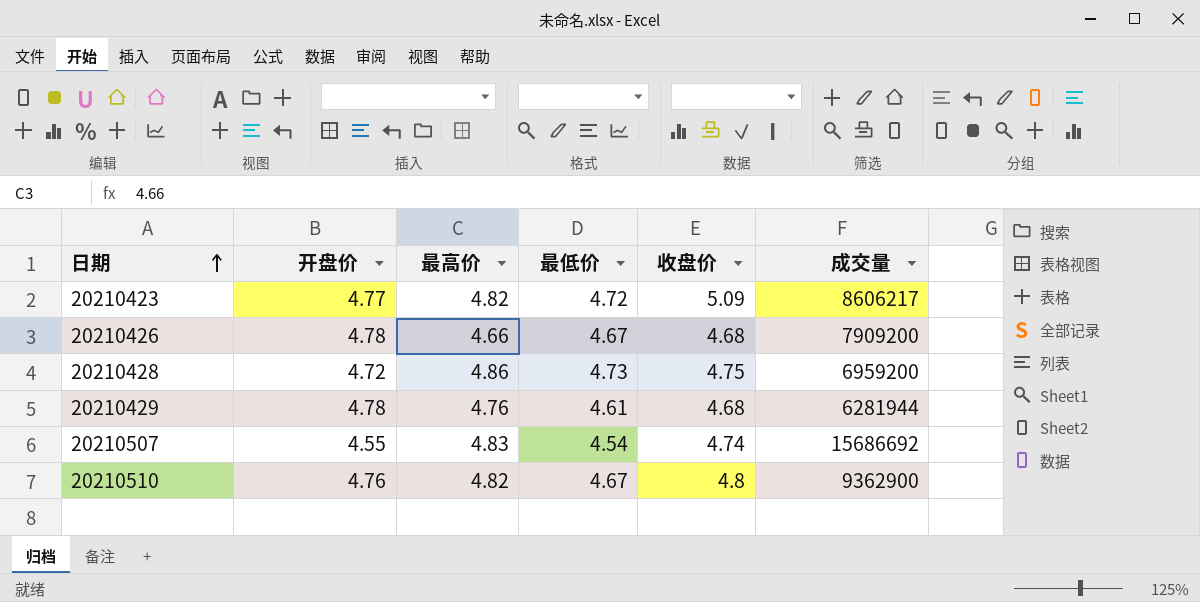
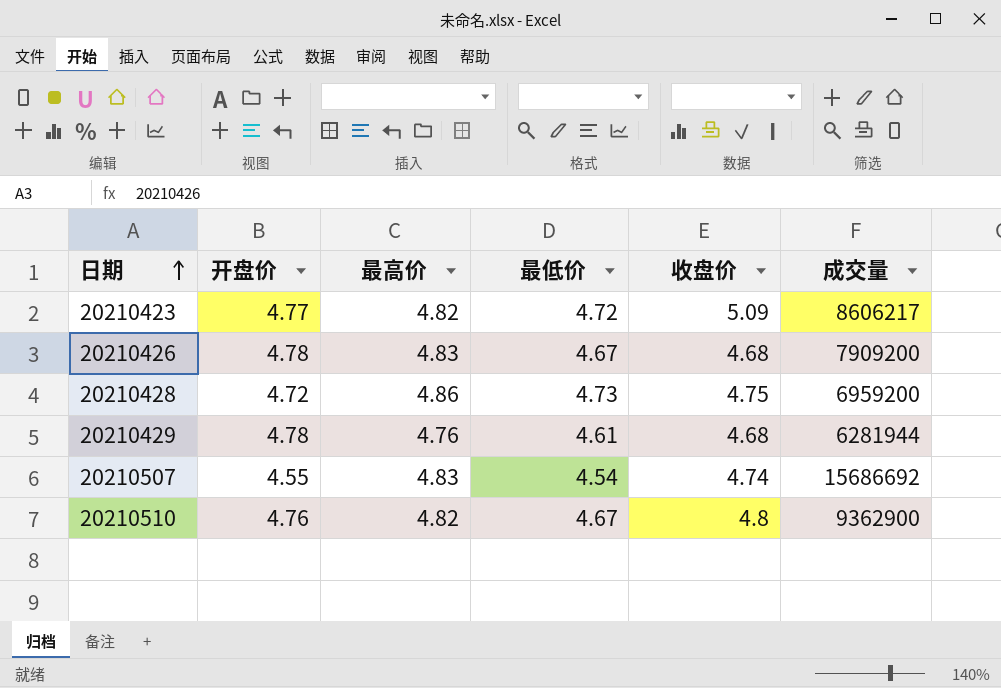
20210426 | 最高价: 4.66 -> 4.83

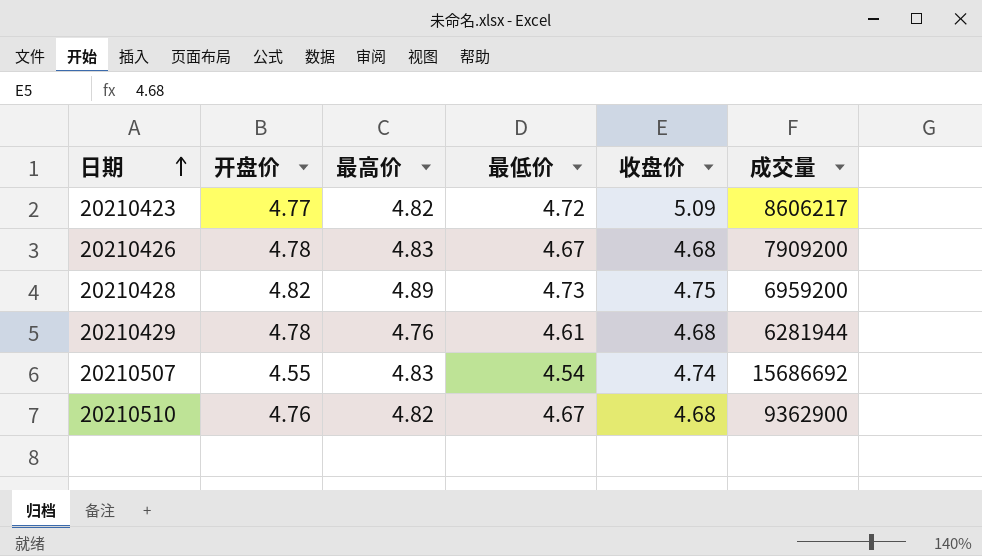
20210428 | 开盘价: 4.72 -> 4.82
20210428 | 最高价: 4.86 -> 4.89
20210510 | 收盘价: 4.8 -> 4.68

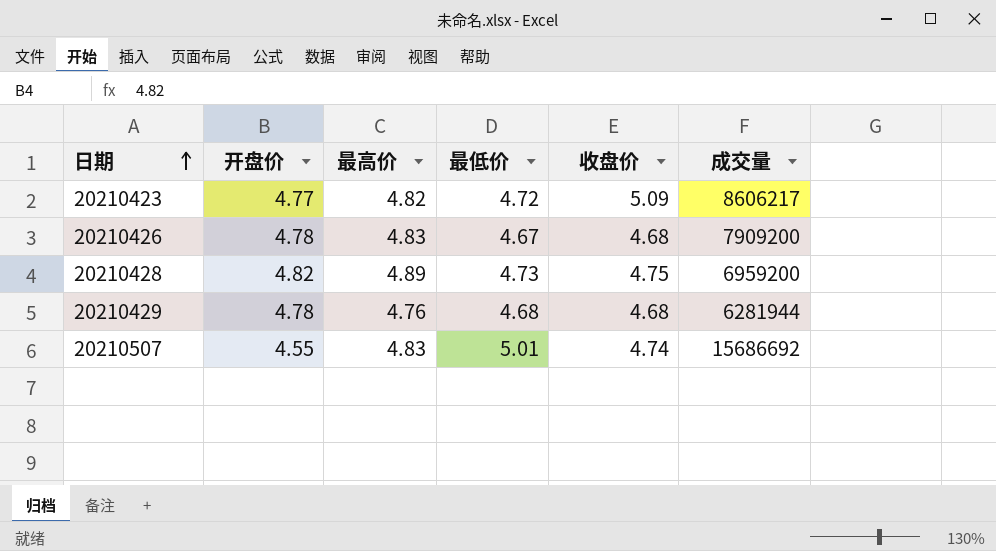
row 20210510: 4.76 | 4.82 | 4.67 | 4.68 | 9362900 -> none
20210429 | 最低价: 4.61 -> 4.68
20210507 | 最低价: 4.54 -> 5.01

